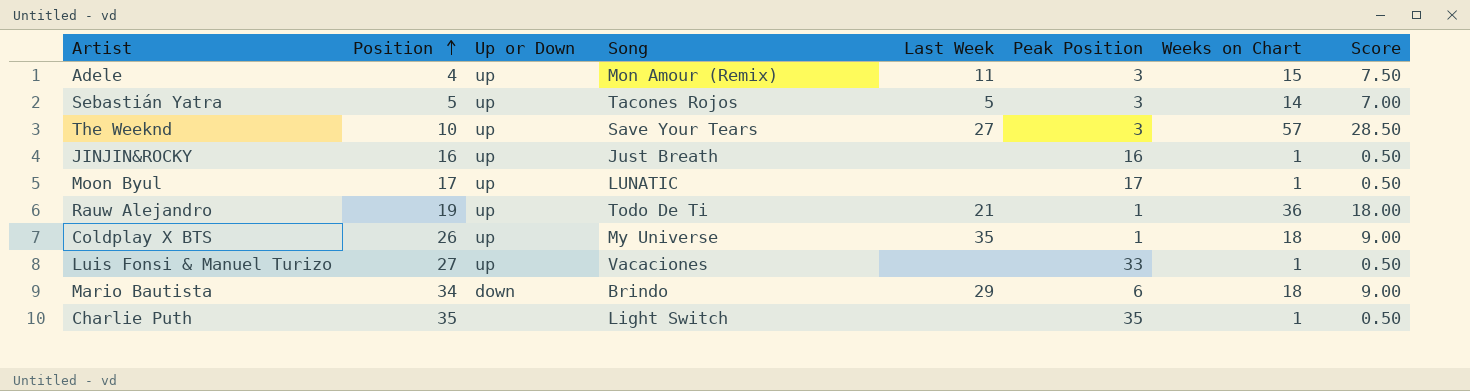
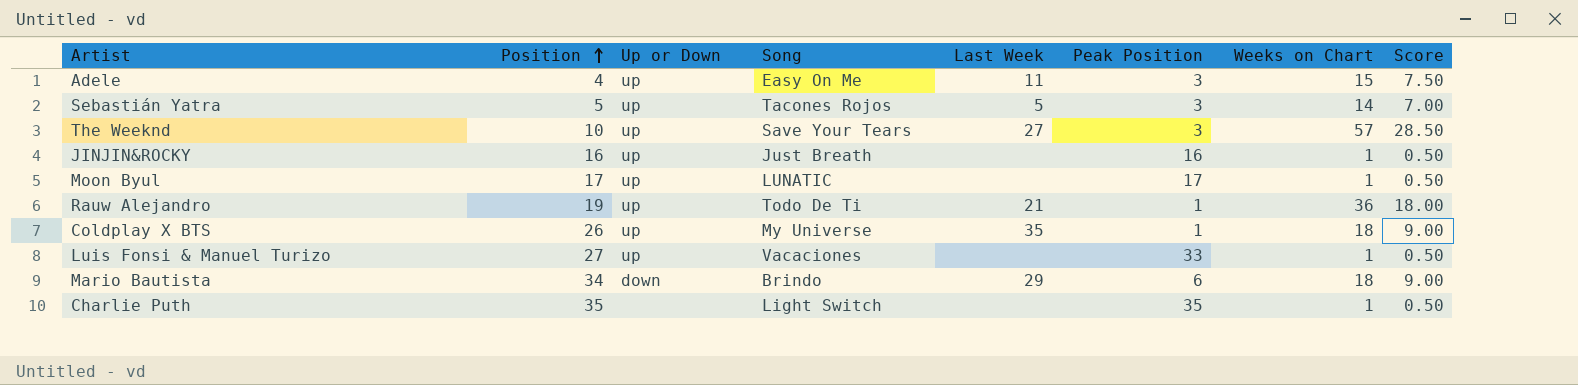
Adele | Song: Mon Amour (Remix) -> Easy On Me

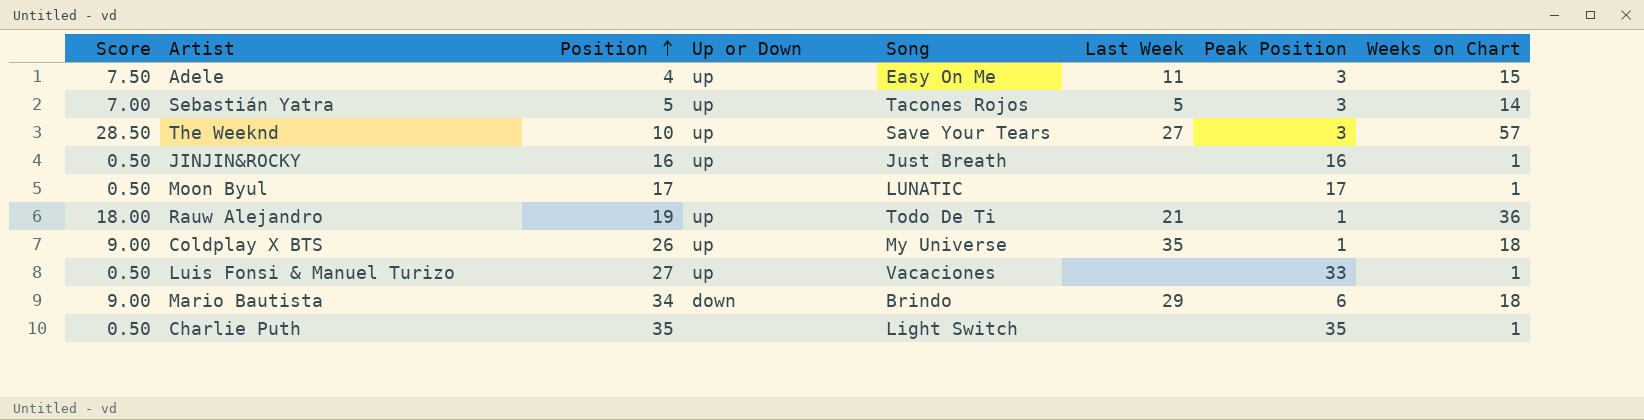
column Score | position: 8 -> 1
Moon Byul | Up or Down: up -> none

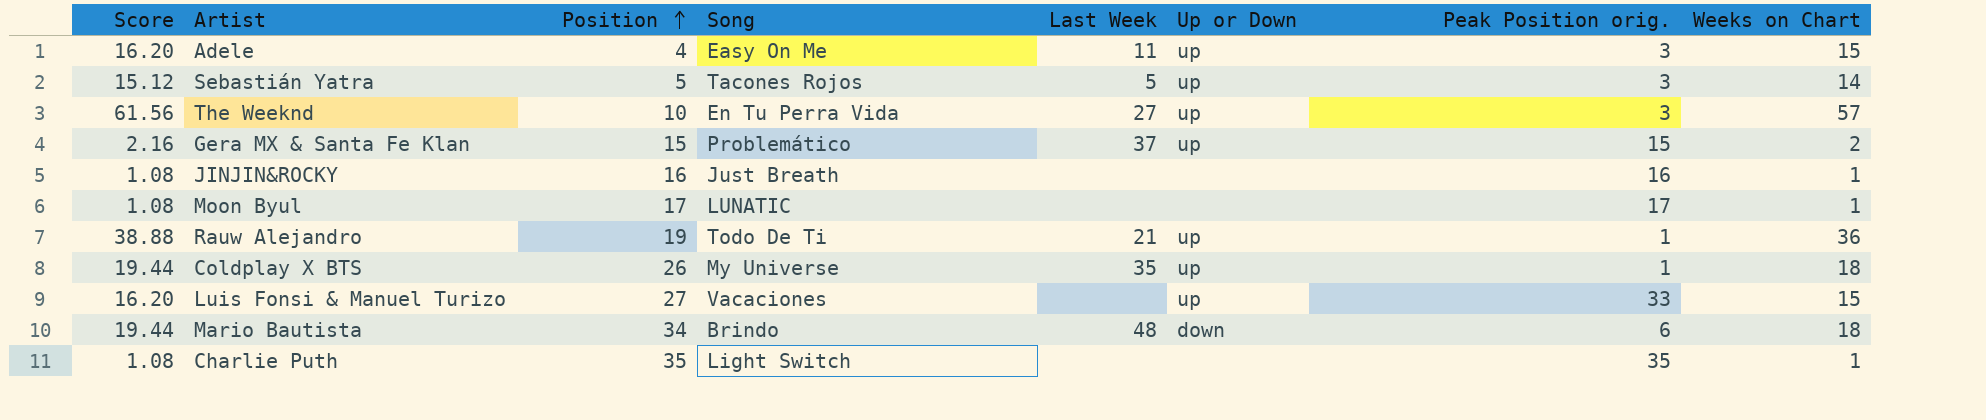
column Score | formula: [Weeks on Chart] * 0.5 -> [Weeks on Chart] * 1.08
column Up or Down | position: 4 -> 6
column name: Peak Position -> Peak Position orig.
The Weeknd | Song: Save Your Tears -> En Tu Perra Vida
row Gera MX & Santa Fe Klan: none -> 2.16 | 15 | Problemático | 37 | up | 15 | 2
JINJIN&ROCKY | Up or Down: up -> none
Luis Fonsi & Manuel Turizo | Weeks on Chart: 1 -> 15
Mario Bautista | Last Week: 29 -> 48

